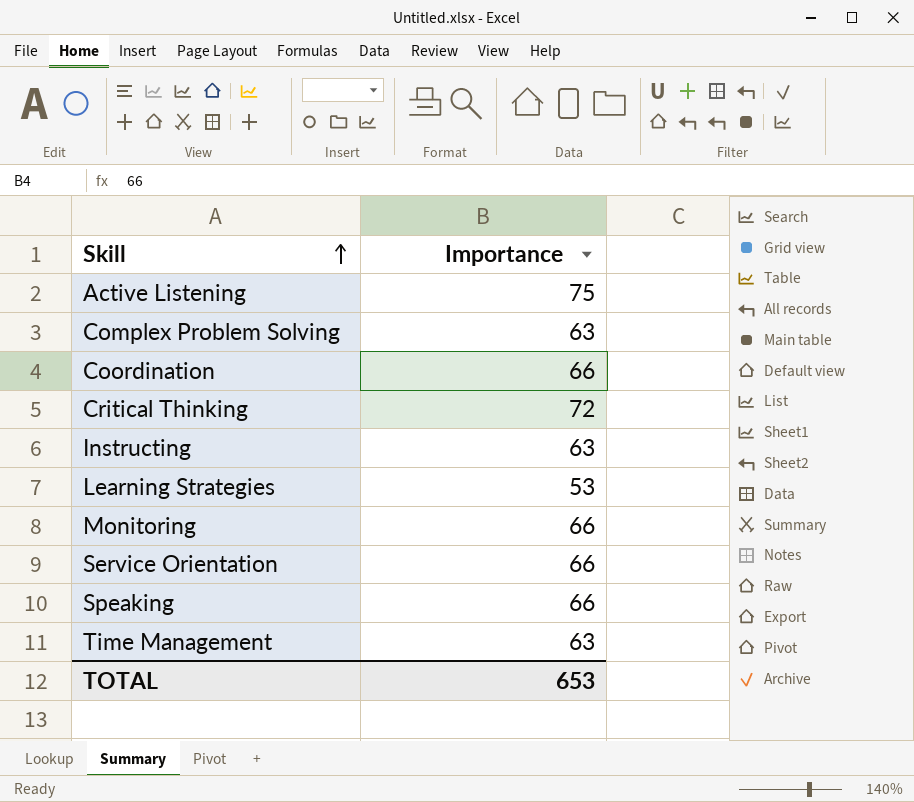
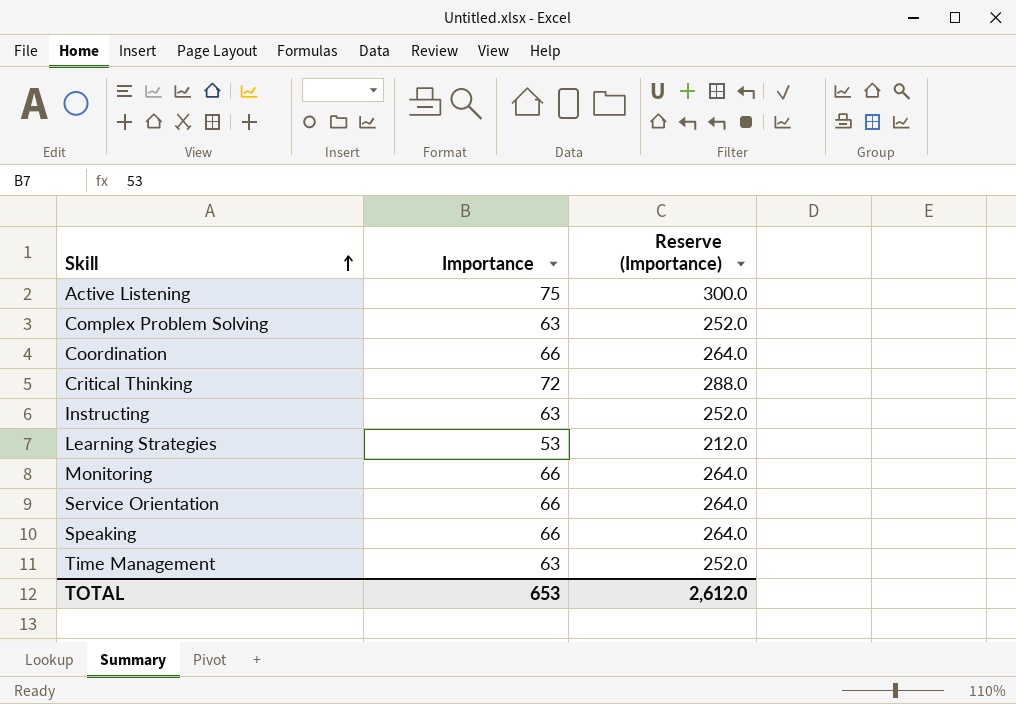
column Reserve (Importance) | formula: none -> [Importance] * 4

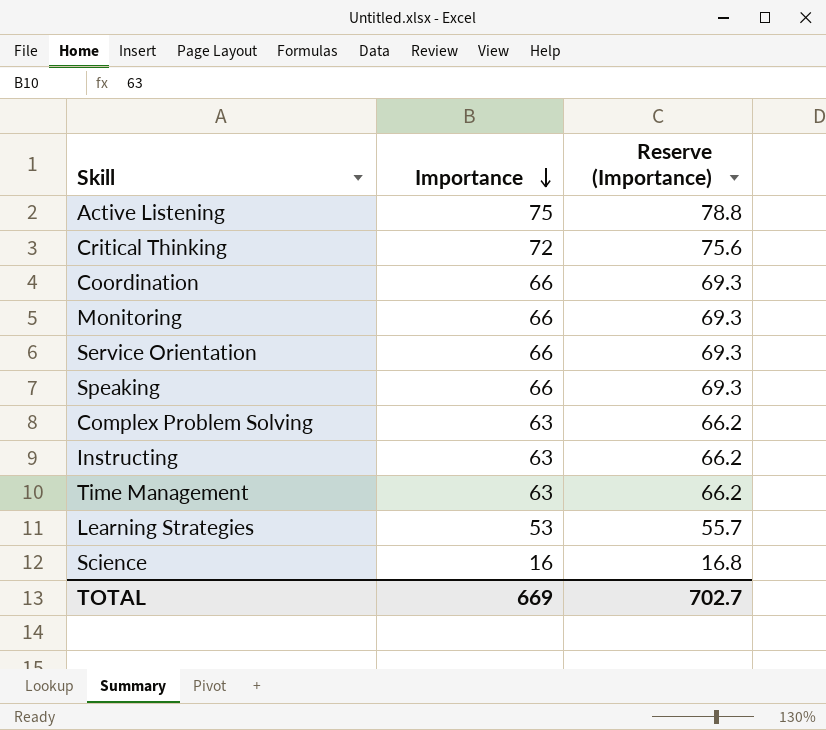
row order: Skill ascending -> Importance descending
column Reserve (Importance) | formula: [Importance] * 4 -> [Importance] * 1.05
row Science: none -> 16 | 16.8
TOTAL | Importance: 653 -> 669
TOTAL | Reserve (Importance): 2,612.0 -> 702.7

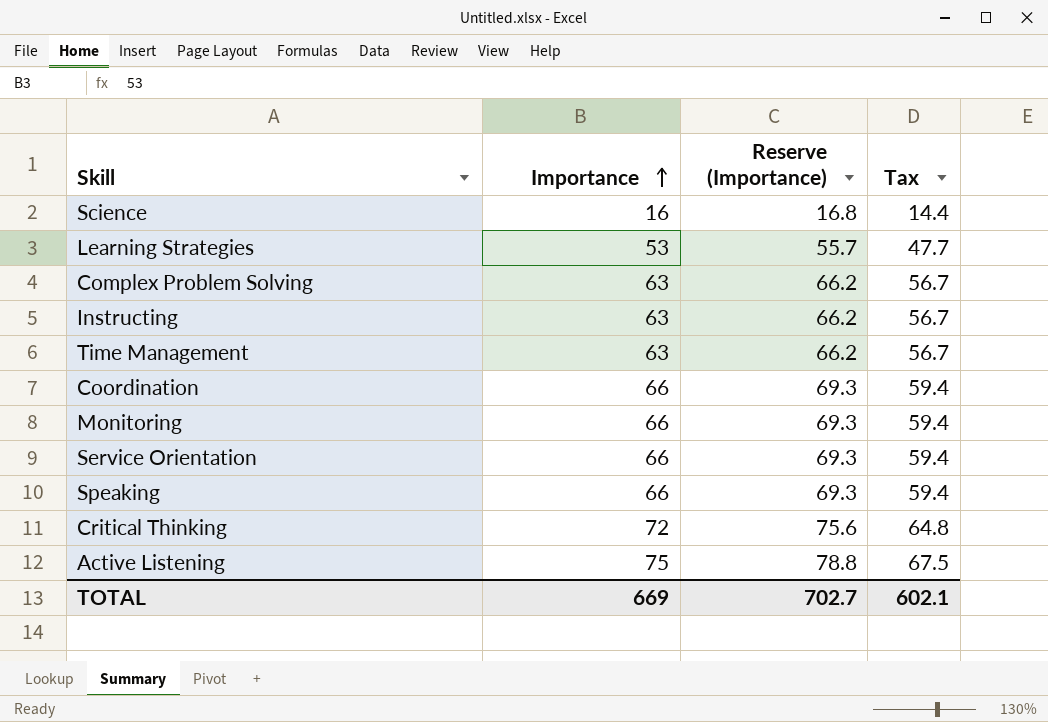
row order: Importance descending -> Importance ascending
column Tax | formula: none -> [Importance] * 0.9

